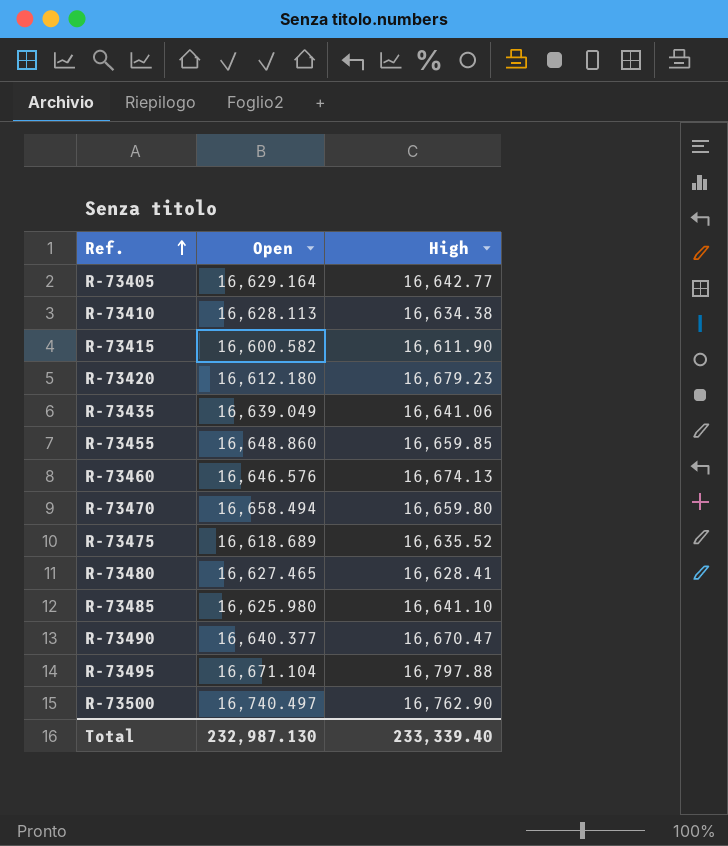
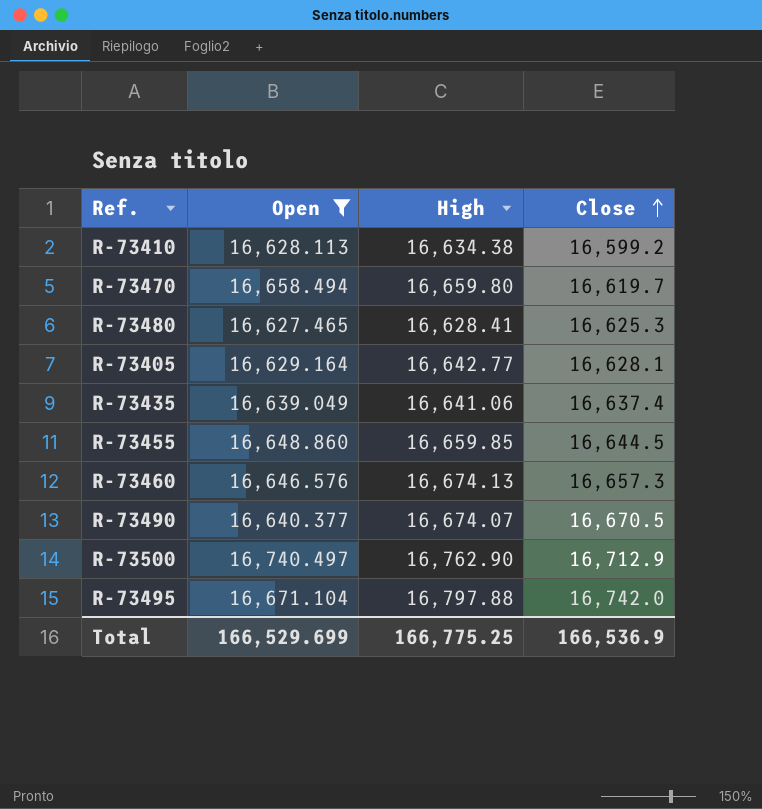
filter: none -> Open >= 16,627.465
row order: Ref. ascending -> Close ascending
column Close | position: none -> 4
R-73490 | High: 16,670.47 -> 16,674.07
Total | Open: 232,987.130 -> 166,529.699
Total | High: 233,339.40 -> 166,775.25

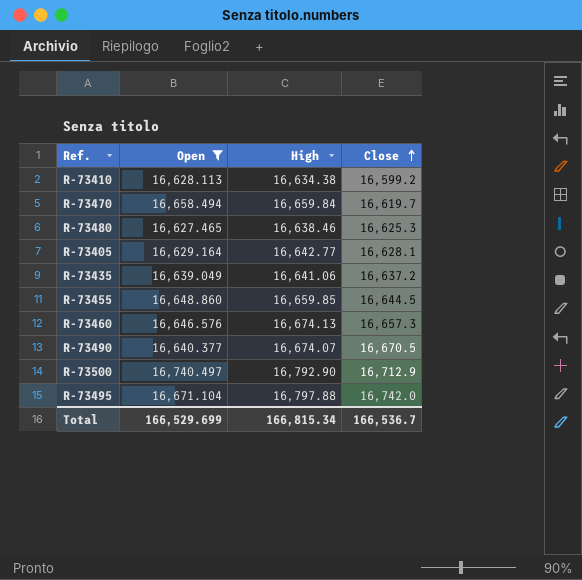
R-73470 | High: 16,659.80 -> 16,659.84
R-73480 | High: 16,628.41 -> 16,638.46
R-73435 | Close: 16,637.4 -> 16,637.2
R-73500 | High: 16,762.90 -> 16,792.90
Total | High: 166,775.25 -> 166,815.34
Total | Close: 166,536.9 -> 166,536.7

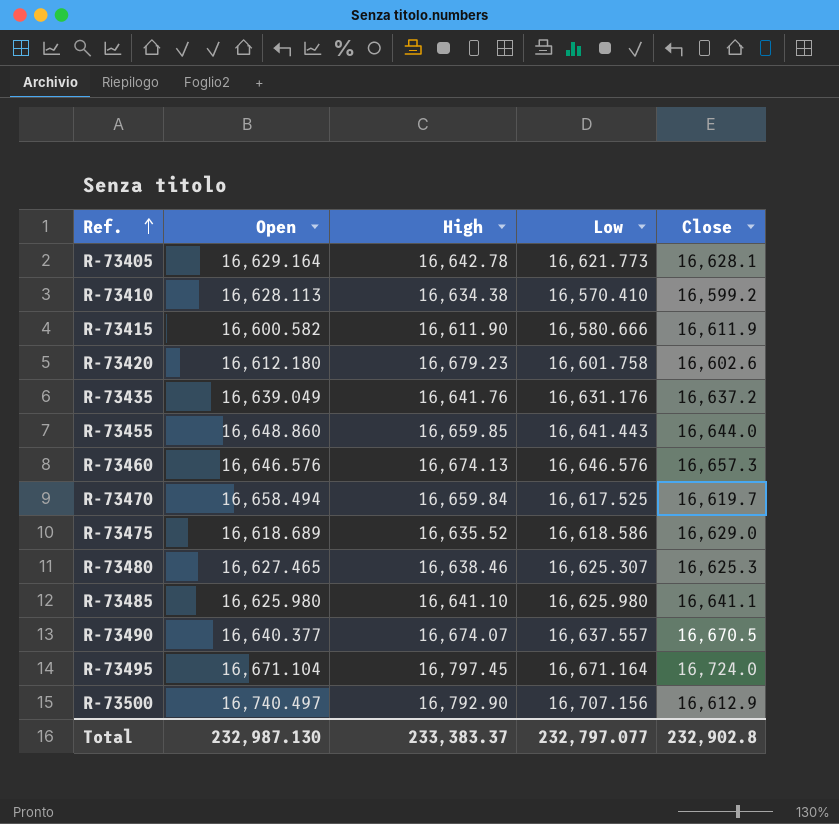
filter: Open >= 16,627.465 -> none
row order: Close ascending -> Ref. ascending
column Low | position: none -> 4
R-73405 | High: 16,642.77 -> 16,642.78
R-73435 | High: 16,641.06 -> 16,641.76
R-73455 | Close: 16,644.5 -> 16,644.0
R-73495 | High: 16,797.88 -> 16,797.45
R-73495 | Close: 16,742.0 -> 16,724.0
R-73500 | Close: 16,712.9 -> 16,612.9
Total | Open: 166,529.699 -> 232,987.130
Total | High: 166,815.34 -> 233,383.37
Total | Close: 166,536.7 -> 232,902.8

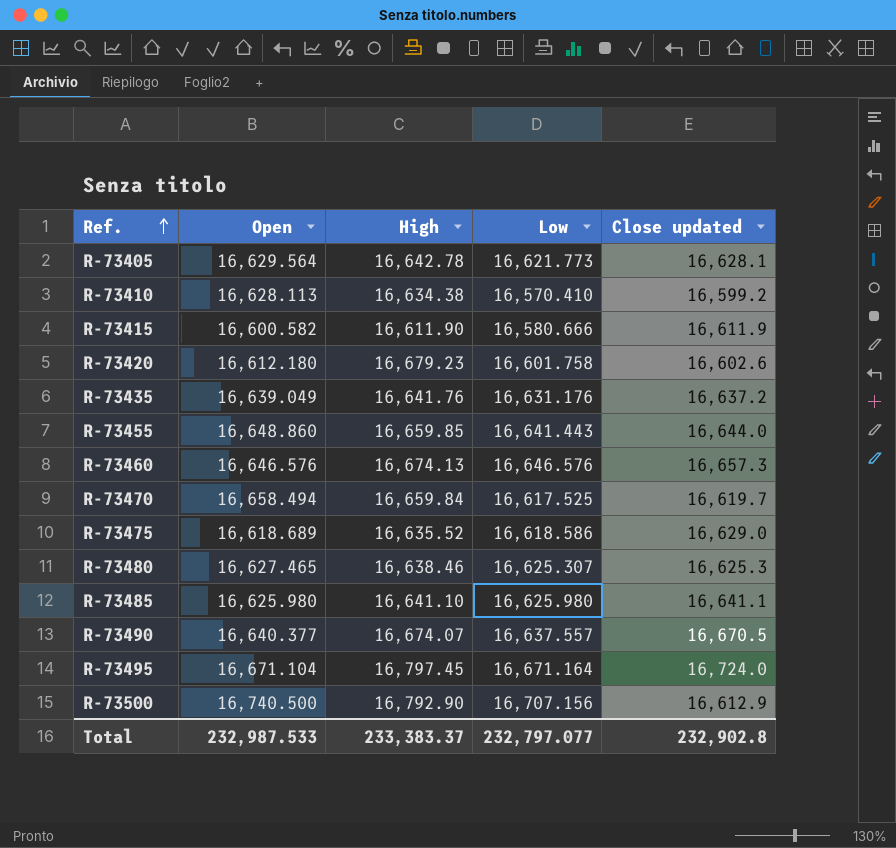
column name: Close -> Close updated
R-73405 | Open: 16,629.164 -> 16,629.564
R-73500 | Open: 16,740.497 -> 16,740.500
Total | Open: 232,987.130 -> 232,987.533

